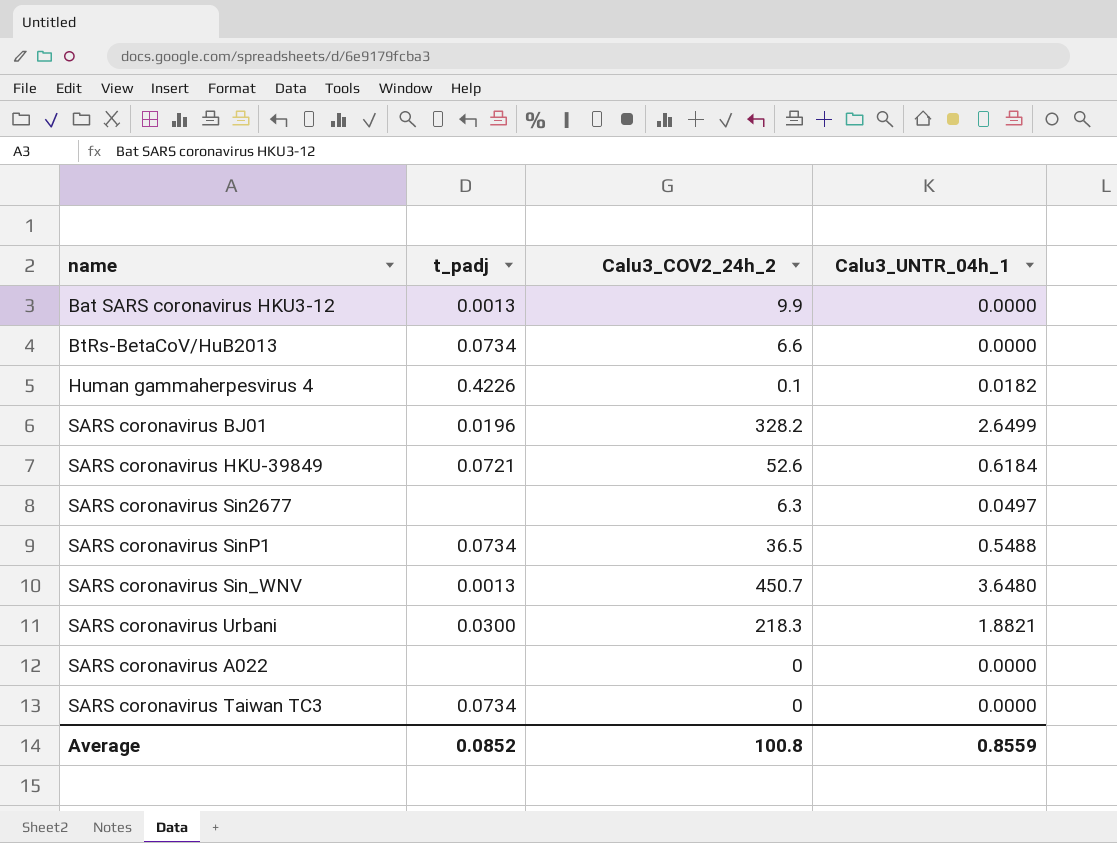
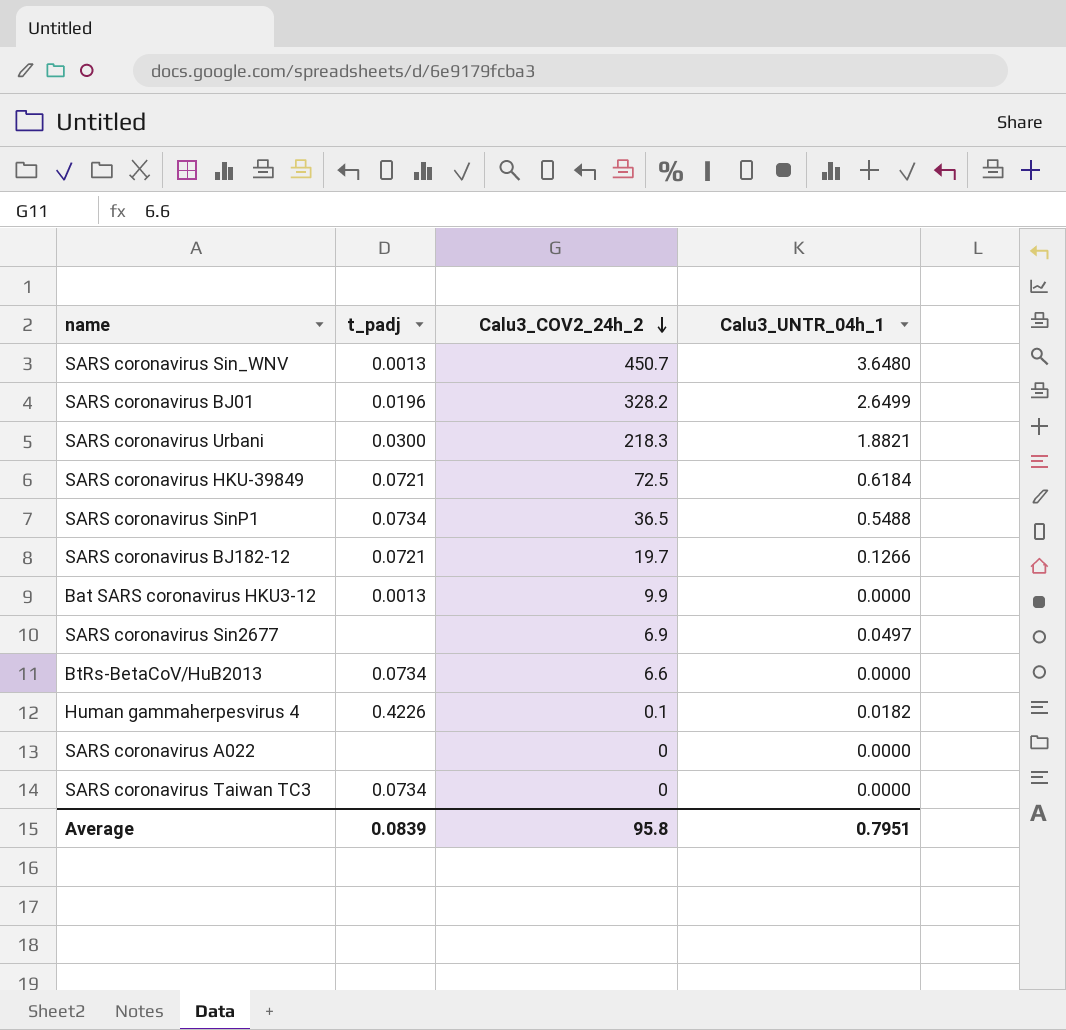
row order: none -> Calu3_COV2_24h_2 descending
SARS coronavirus HKU-39849 | Calu3_COV2_24h_2: 52.6 -> 72.5
row SARS coronavirus BJ182-12: none -> 0.0721 | 19.7 | 0.1266
SARS coronavirus Sin2677 | Calu3_COV2_24h_2: 6.3 -> 6.9
Average | t_padj: 0.0852 -> 0.0839
Average | Calu3_COV2_24h_2: 100.8 -> 95.8
Average | Calu3_UNTR_04h_1: 0.8559 -> 0.7951

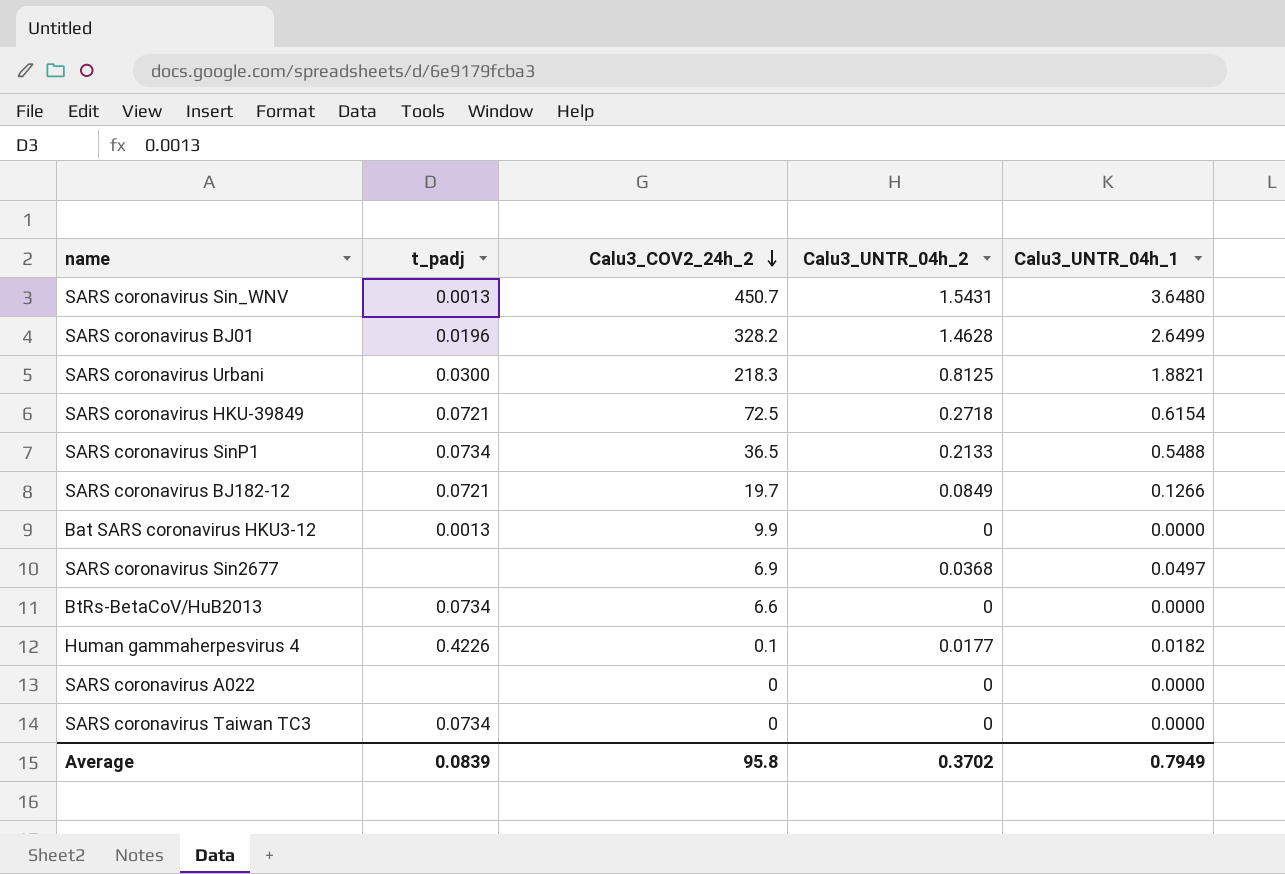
column Calu3_UNTR_04h_2 | position: none -> 4
SARS coronavirus HKU-39849 | Calu3_UNTR_04h_1: 0.6184 -> 0.6154
Average | Calu3_UNTR_04h_1: 0.7951 -> 0.7949

